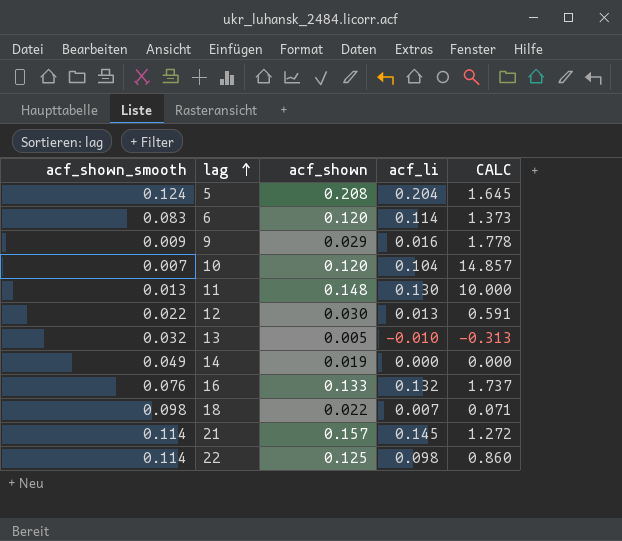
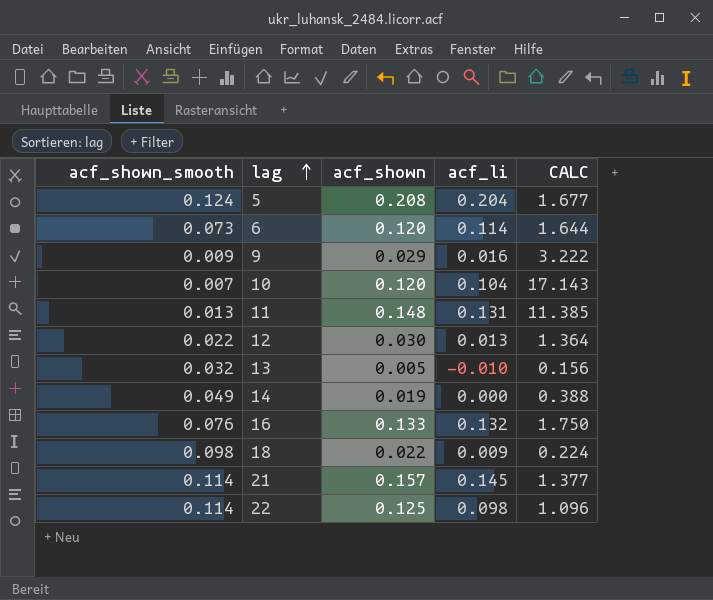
column CALC | formula: [acf_li] / [acf_shown_smooth] -> [acf_shown] / [acf_shown_smooth]
6 | acf_shown_smooth: 0.083 -> 0.073
11 | acf_li: 0.130 -> 0.131
18 | acf_li: 0.007 -> 0.009

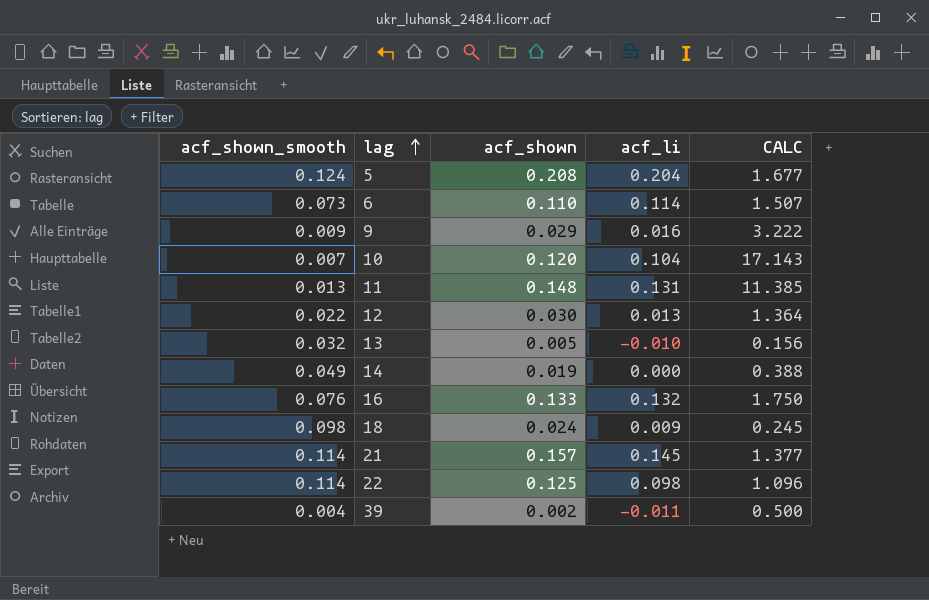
6 | acf_shown: 0.120 -> 0.110
6 | CALC: 1.644 -> 1.507
18 | acf_shown: 0.022 -> 0.024
18 | CALC: 0.224 -> 0.245
row 39: none -> 0.004 | 0.002 | -0.011 | 0.500

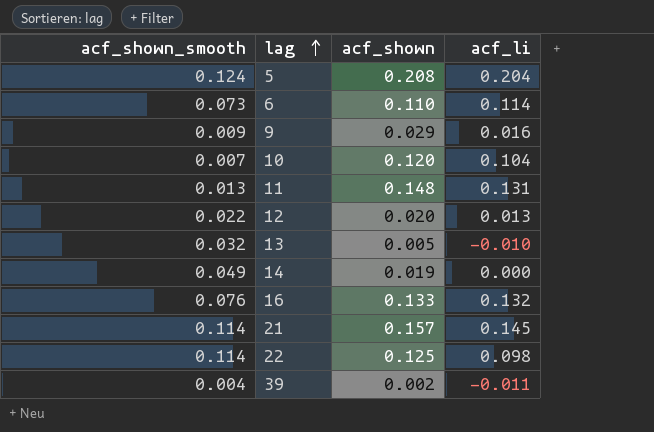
column CALC | formula: [acf_shown] / [acf_shown_smooth] -> none
row 18: 0.098 | 0.024 | 0.009 | 0.245 -> none
12 | acf_shown: 0.030 -> 0.020

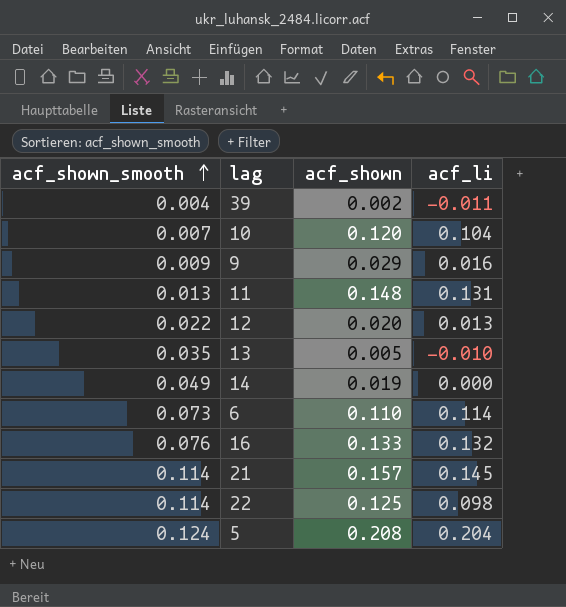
row order: lag ascending -> acf_shown_smooth ascending
13 | acf_shown_smooth: 0.032 -> 0.035

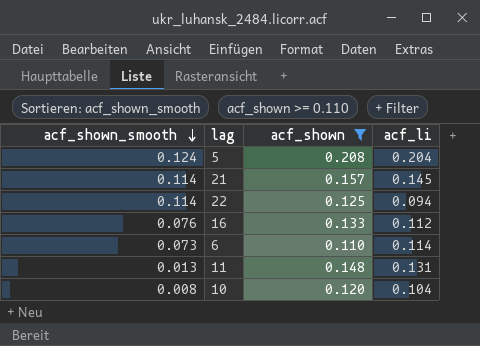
filter: none -> acf_shown >= 0.110
row order: acf_shown_smooth ascending -> acf_shown_smooth descending
22 | acf_li: 0.098 -> 0.094
16 | acf_li: 0.132 -> 0.112
10 | acf_shown_smooth: 0.007 -> 0.008

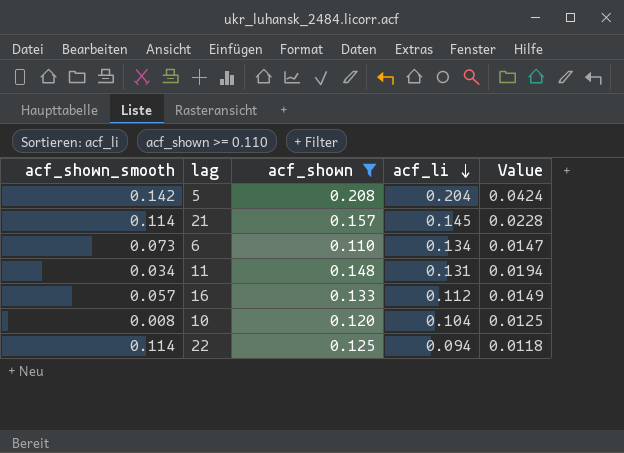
row order: acf_shown_smooth descending -> acf_li descending
column Value | formula: none -> [acf_shown] * [acf_li]
5 | acf_shown_smooth: 0.124 -> 0.142
6 | acf_li: 0.114 -> 0.134
11 | acf_shown_smooth: 0.013 -> 0.034
16 | acf_shown_smooth: 0.076 -> 0.057

